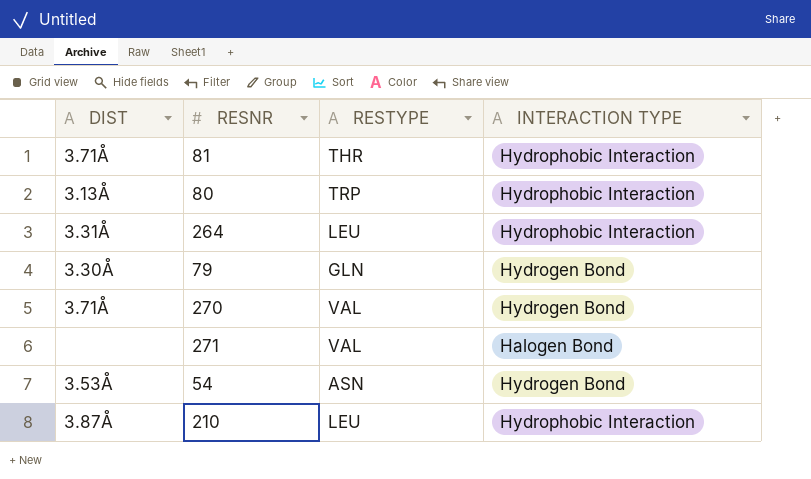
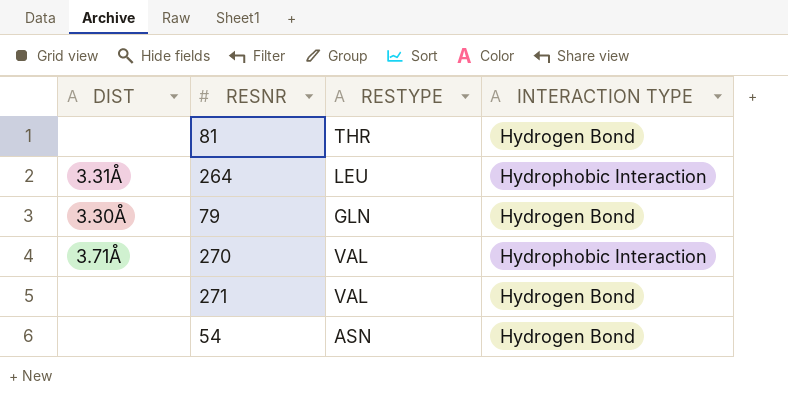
row 80: 3.13Å | TRP | Hydrophobic Interaction -> none
row 210: 3.87Å | LEU | Hydrophobic Interaction -> none
81 | DIST: 3.71Å -> none
81 | INTERACTION TYPE: Hydrophobic Interaction -> Hydrogen Bond
270 | INTERACTION TYPE: Hydrogen Bond -> Hydrophobic Interaction
271 | INTERACTION TYPE: Halogen Bond -> Hydrogen Bond
54 | DIST: 3.53Å -> none

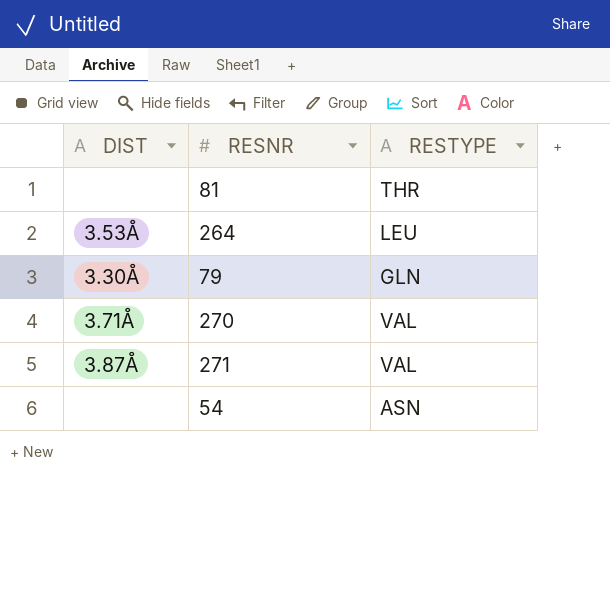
column INTERACTION TYPE | position: 4 -> none
264 | DIST: 3.31Å -> 3.53Å
271 | DIST: none -> 3.87Å

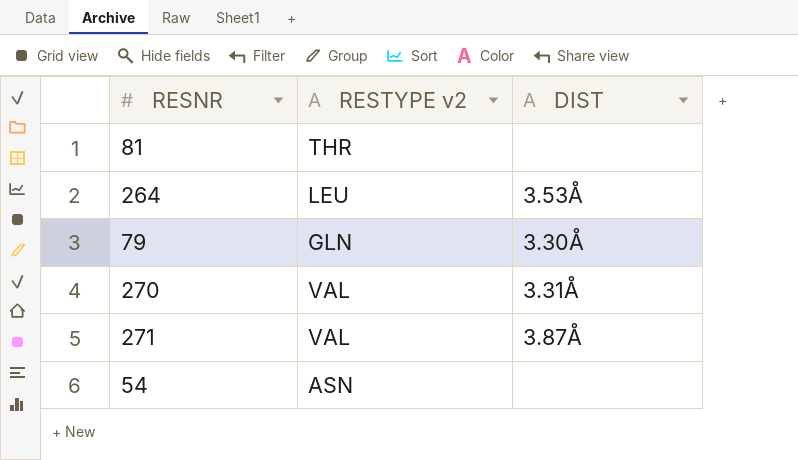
column name: RESTYPE -> RESTYPE v2
column DIST | position: 1 -> 3
270 | DIST: 3.71Å -> 3.31Å

